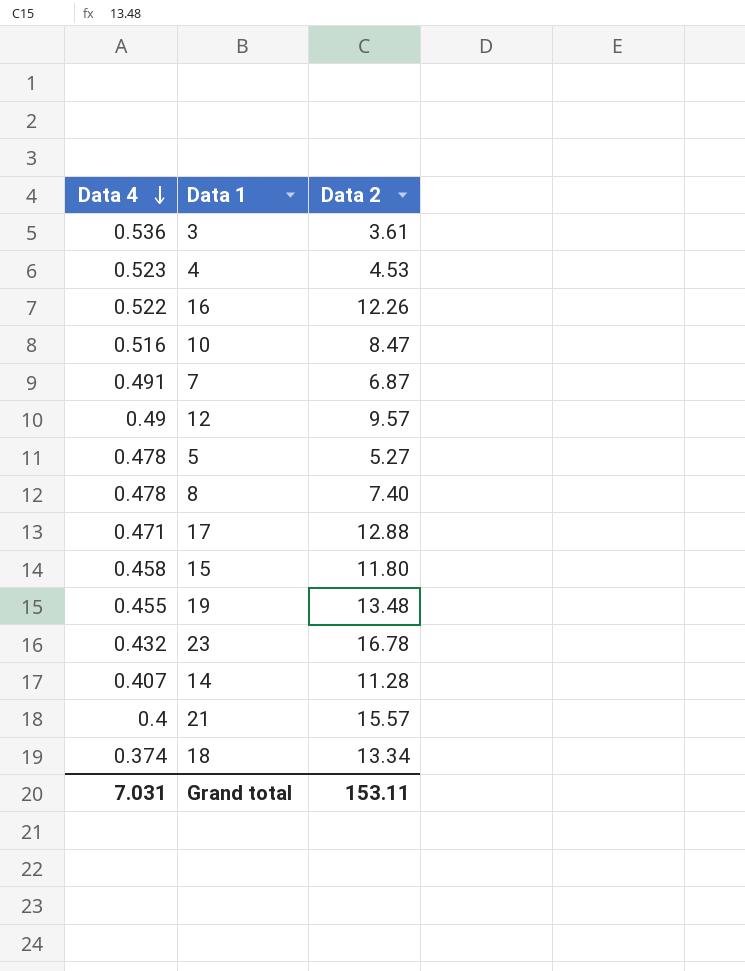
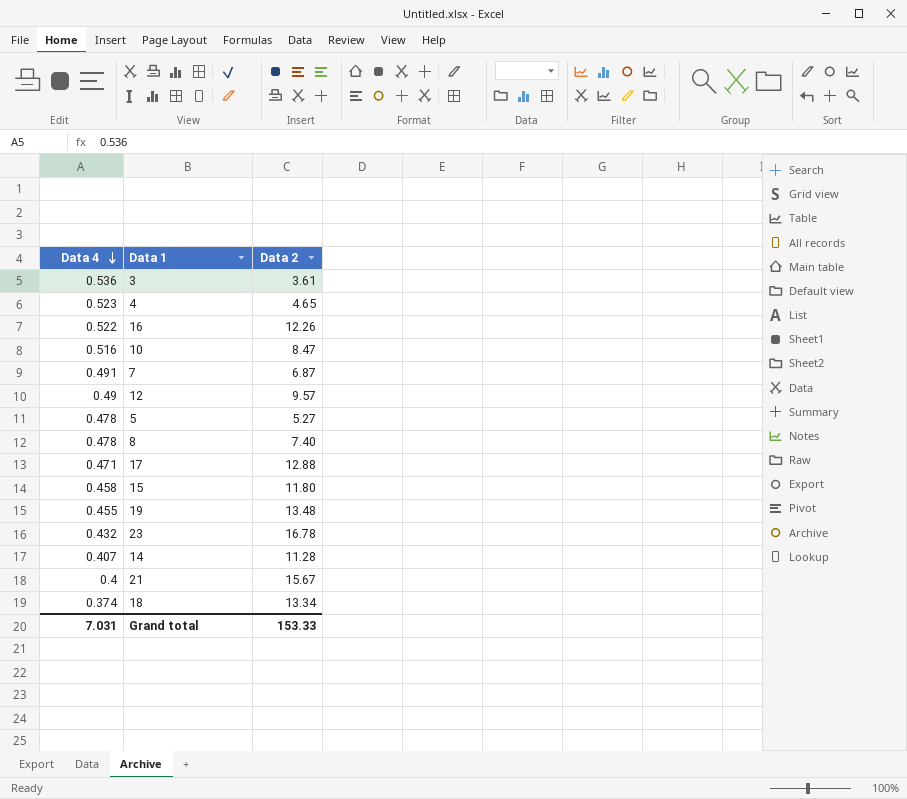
4 | Data 2: 4.53 -> 4.65
21 | Data 2: 15.57 -> 15.67
Grand total | Data 2: 153.11 -> 153.33

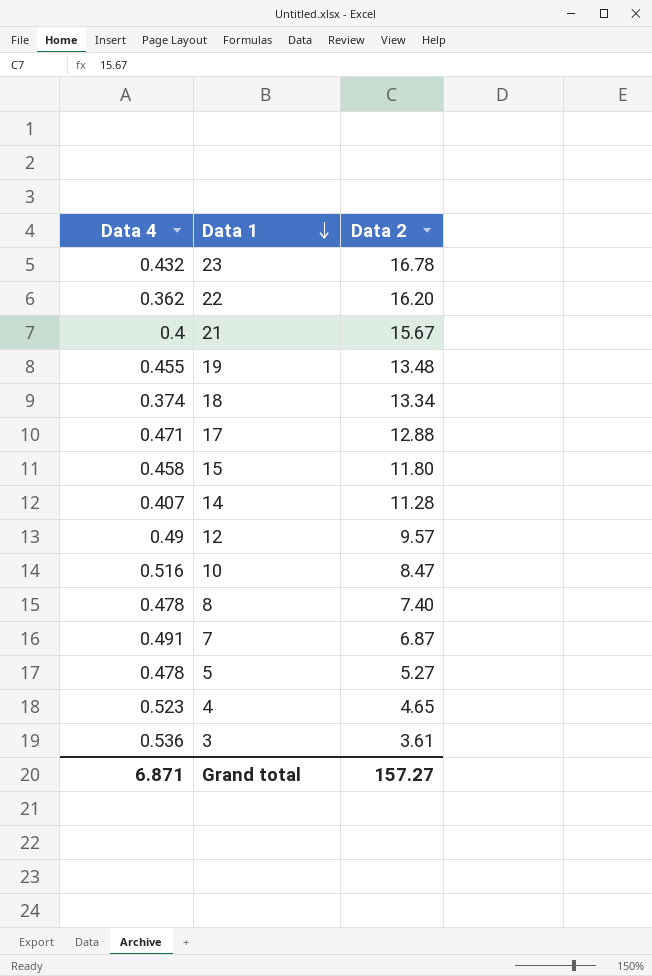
row order: Data 4 descending -> Data 1 descending
row 16: 0.522 | 12.26 -> none
row 22: none -> 0.362 | 16.20
Grand total | Data 4: 7.031 -> 6.871
Grand total | Data 2: 153.33 -> 157.27

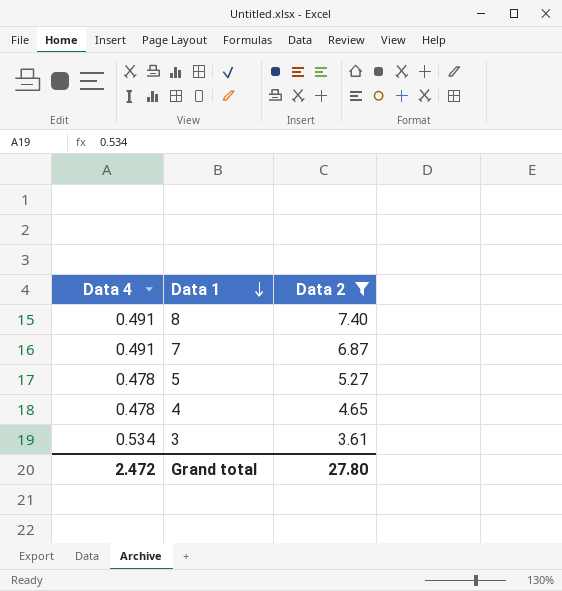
filter: none -> Data 2 <= 7.40
8 | Data 4: 0.478 -> 0.491
4 | Data 4: 0.523 -> 0.478
3 | Data 4: 0.536 -> 0.534
Grand total | Data 4: 6.871 -> 2.472
Grand total | Data 2: 157.27 -> 27.80

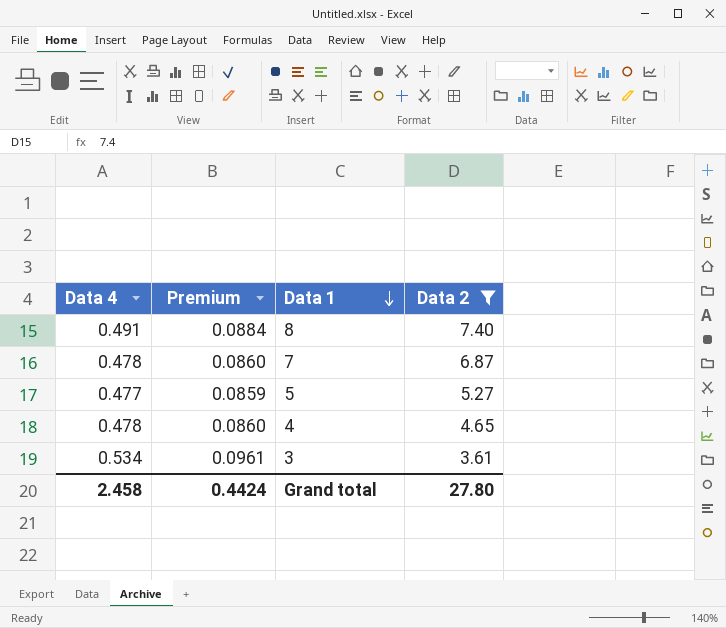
column Premium | formula: none -> [Data 4] * 0.18
7 | Data 4: 0.491 -> 0.478
5 | Data 4: 0.478 -> 0.477
Grand total | Data 4: 2.472 -> 2.458

